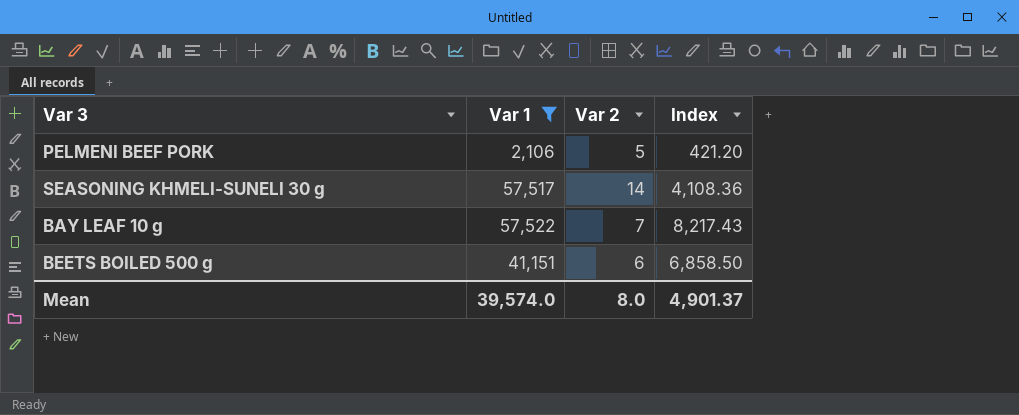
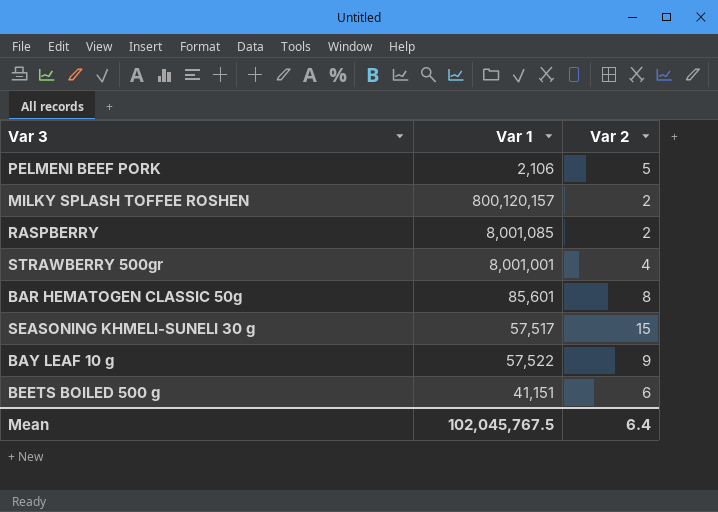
filter: Var 1 <= 57,522 -> none
column Index | formula: [Var 1] / [Var 2] -> none
SEASONING KHMELI-SUNELI 30 g | Var 2: 14 -> 15
BAY LEAF 10 g | Var 2: 7 -> 9
Mean | Var 1: 39,574.0 -> 102,045,767.5
Mean | Var 2: 8.0 -> 6.4

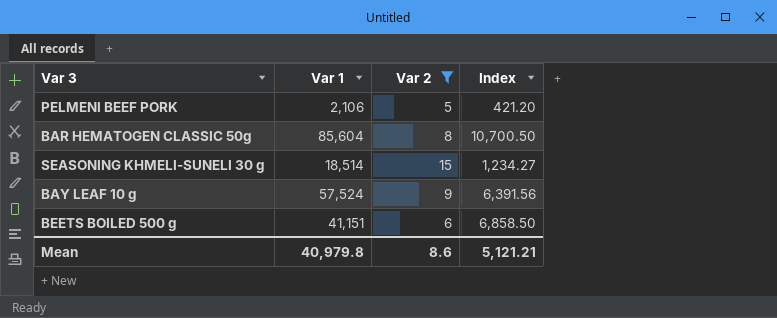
filter: none -> Var 2 >= 5
column Index | formula: none -> [Var 1] / [Var 2]
BAR HEMATOGEN CLASSIC 50g | Var 1: 85,601 -> 85,604
SEASONING KHMELI-SUNELI 30 g | Var 1: 57,517 -> 18,514
BAY LEAF 10 g | Var 1: 57,522 -> 57,524
Mean | Var 1: 102,045,767.5 -> 40,979.8
Mean | Var 2: 6.4 -> 8.6

